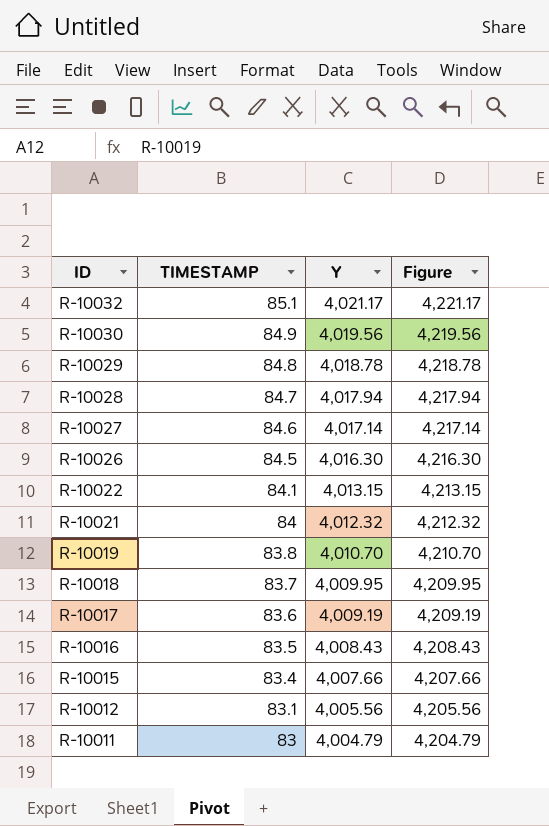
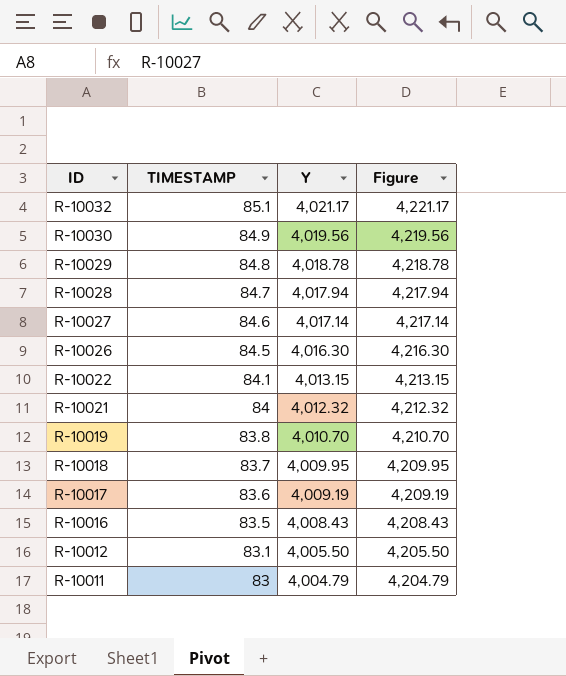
row R-10015: 83.4 | 4,007.66 | 4,207.66 -> none
R-10012 | Y: 4,005.56 -> 4,005.50
R-10012 | Figure: 4,205.56 -> 4,205.50

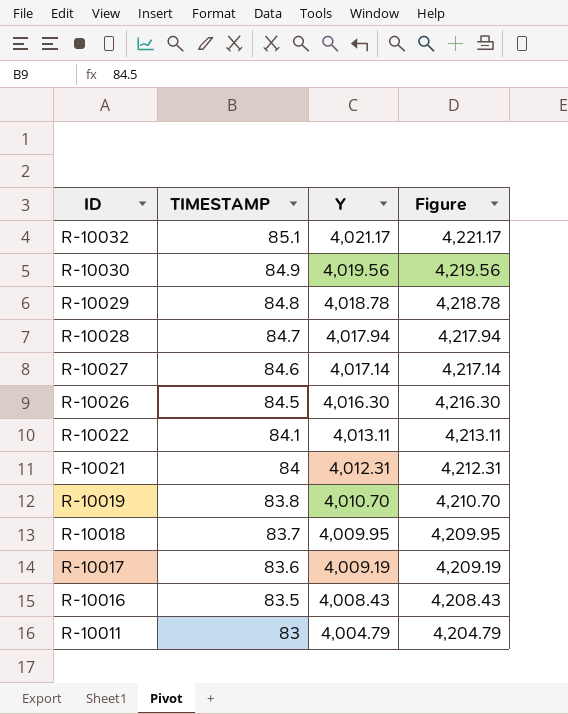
row R-10012: 83.1 | 4,005.50 | 4,205.50 -> none
R-10022 | Y: 4,013.15 -> 4,013.11
R-10022 | Figure: 4,213.15 -> 4,213.11
R-10021 | Y: 4,012.32 -> 4,012.31
R-10021 | Figure: 4,212.32 -> 4,212.31

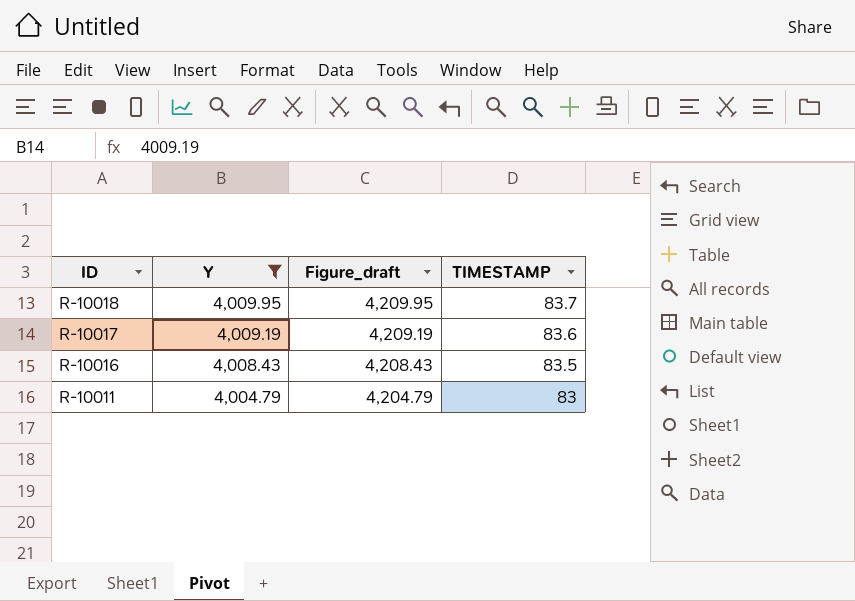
filter: none -> Y <= 4,009.95
column name: Figure -> Figure_draft
column TIMESTAMP | position: 2 -> 4

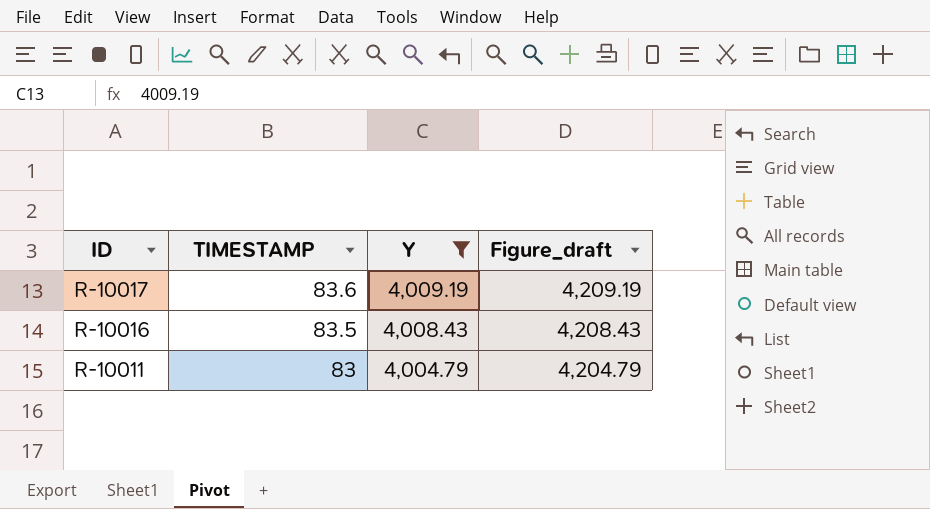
column TIMESTAMP | position: 4 -> 2
row R-10018: 4,009.95 | 4,209.95 | 83.7 -> none

